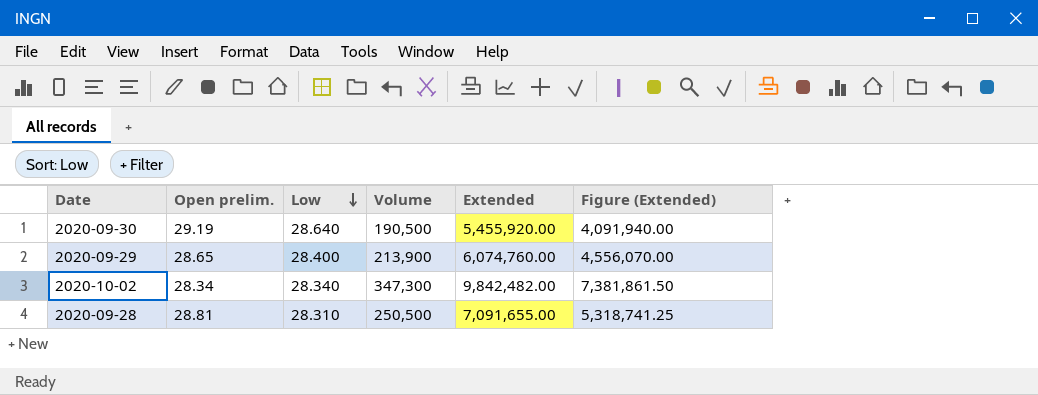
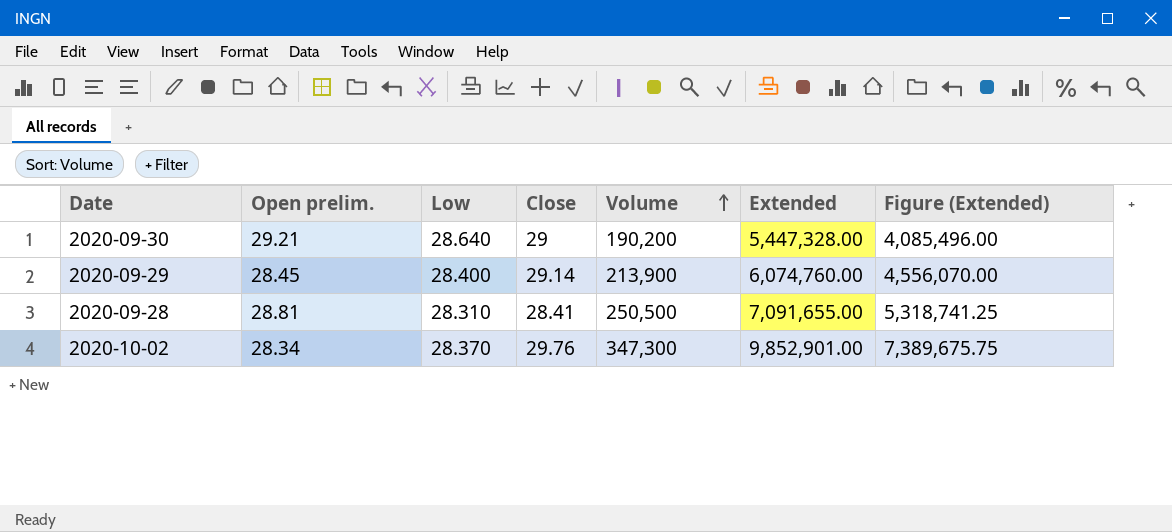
row order: Low descending -> Volume ascending
column Close | position: none -> 4
2020-09-30 | Open prelim.: 29.19 -> 29.21
2020-09-30 | Volume: 190,500 -> 190,200
2020-09-30 | Extended: 5,455,920.00 -> 5,447,328.00
2020-09-30 | Figure (Extended): 4,091,940.00 -> 4,085,496.00
2020-09-29 | Open prelim.: 28.65 -> 28.45
2020-10-02 | Low: 28.340 -> 28.370
2020-10-02 | Extended: 9,842,482.00 -> 9,852,901.00
2020-10-02 | Figure (Extended): 7,381,861.50 -> 7,389,675.75

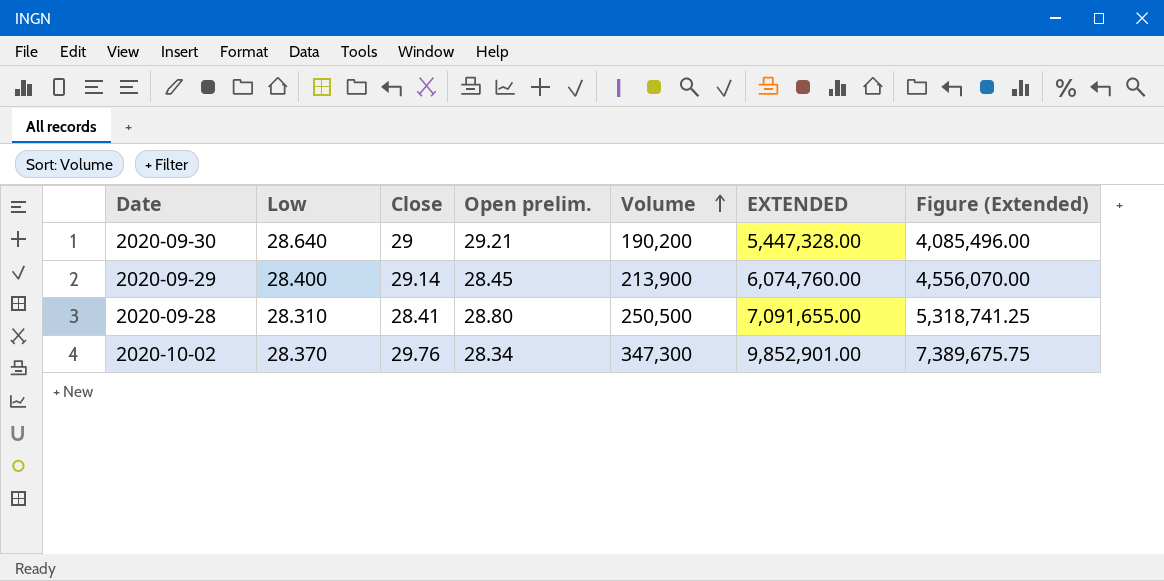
column Open prelim. | position: 2 -> 4
column name: Extended -> EXTENDED
2020-09-28 | Open prelim.: 28.81 -> 28.80

